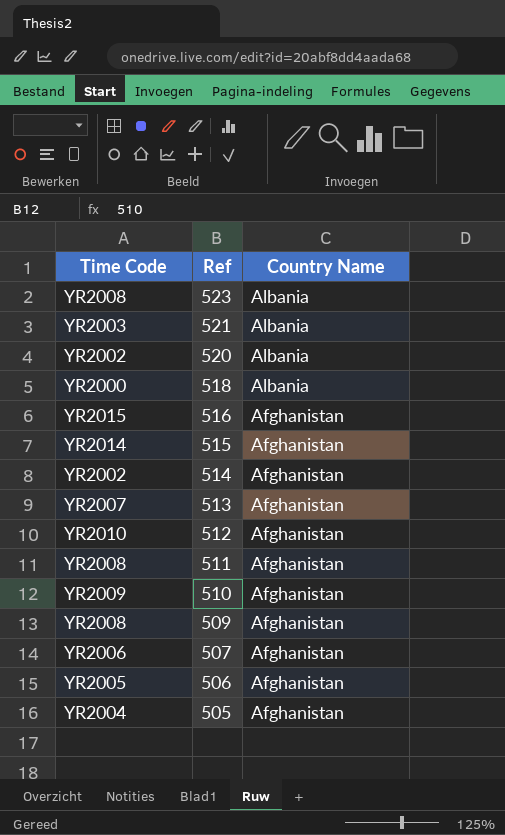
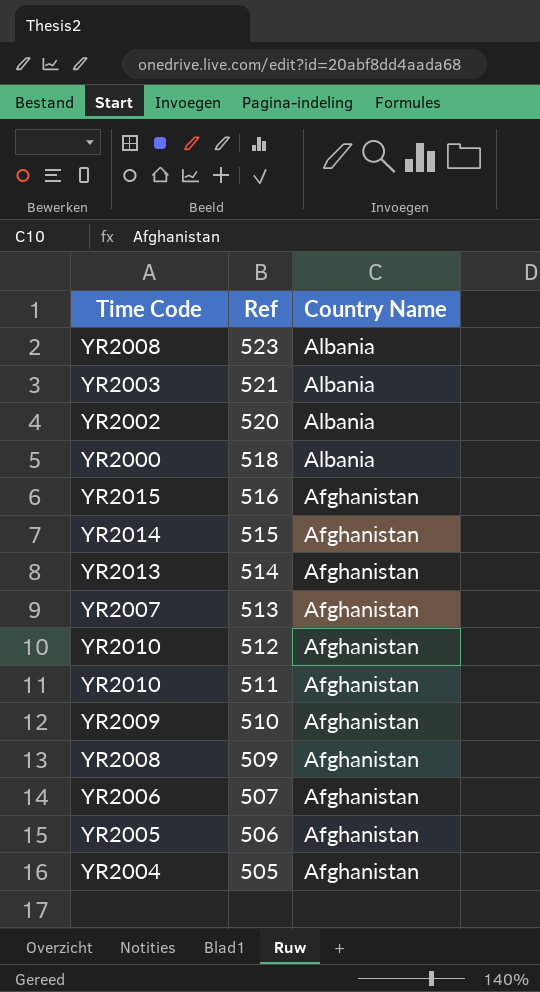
514 | Time Code: YR2002 -> YR2013
511 | Time Code: YR2008 -> YR2010

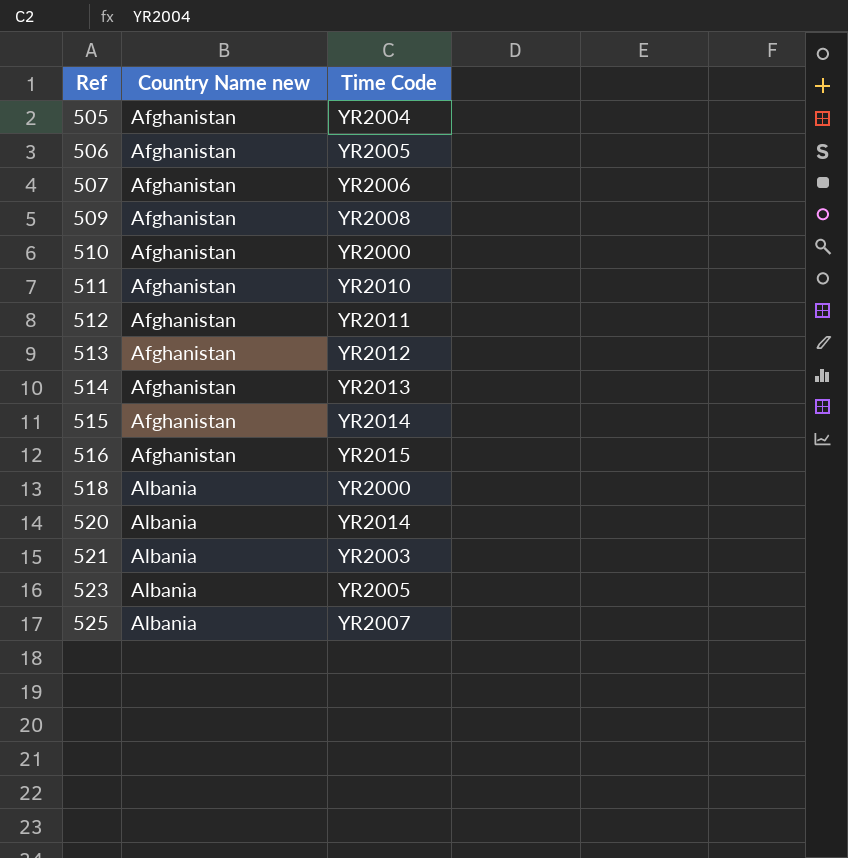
row order: Ref descending -> Ref ascending
column name: Country Name -> Country Name new
column Time Code | position: 1 -> 3
510 | Time Code: YR2009 -> YR2000
512 | Time Code: YR2010 -> YR2011
513 | Time Code: YR2007 -> YR2012
520 | Time Code: YR2002 -> YR2014
523 | Time Code: YR2008 -> YR2005
row 525: none -> Albania | YR2007

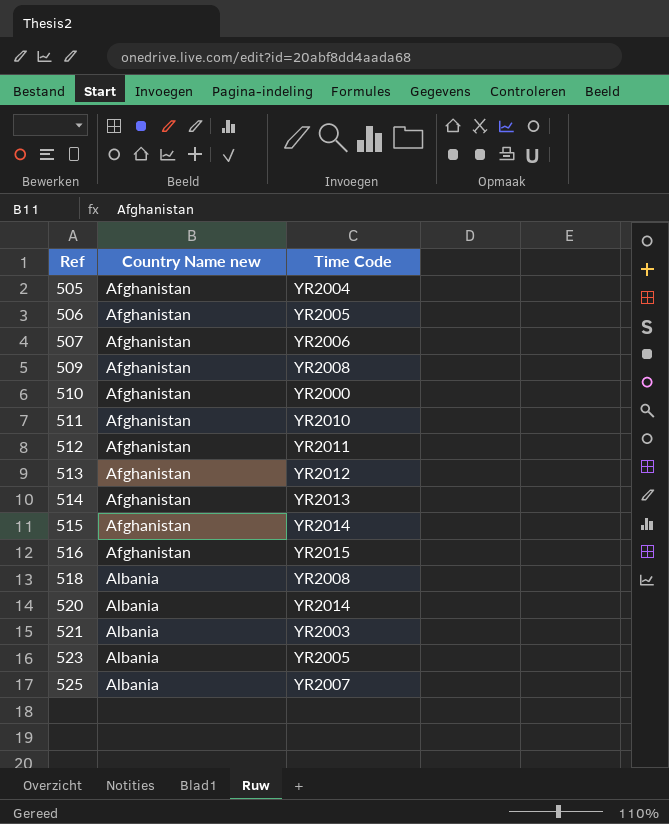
518 | Time Code: YR2000 -> YR2008

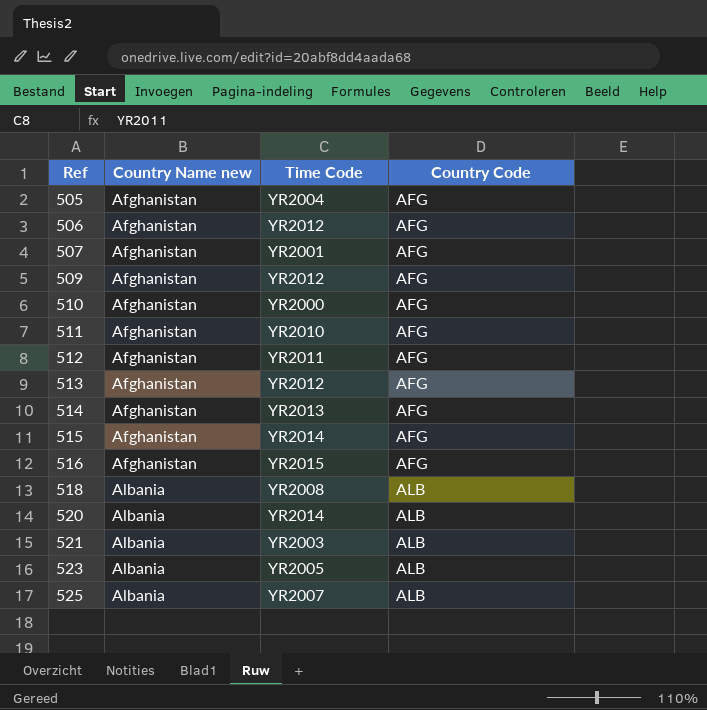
column Country Code | position: none -> 4
506 | Time Code: YR2005 -> YR2012
507 | Time Code: YR2006 -> YR2001
509 | Time Code: YR2008 -> YR2012

